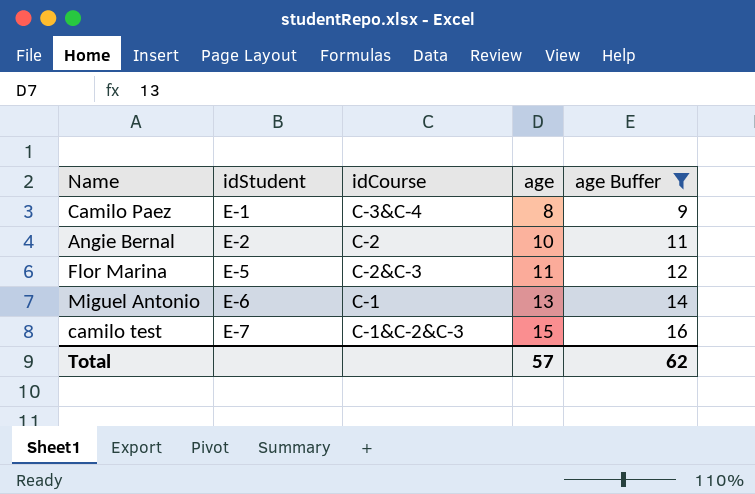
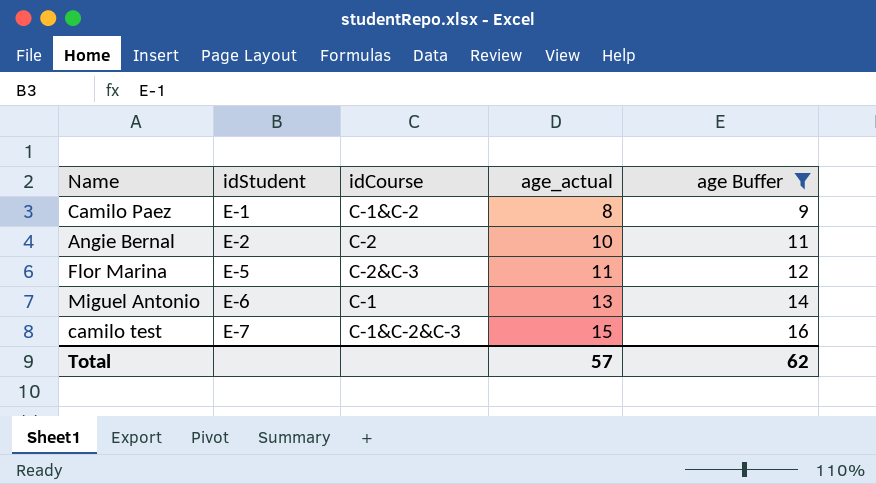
column name: age -> age_actual
Camilo Paez | idCourse: C-3&C-4 -> C-1&C-2

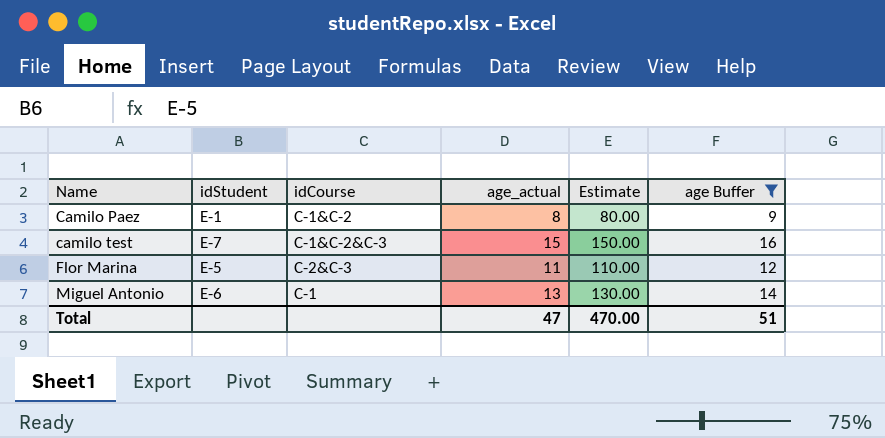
row order: idStudent ascending -> Name ascending
column Estimate | formula: none -> [age_actual] * 10
row Angie Bernal: E-2 | C-2 | 10 | 11 -> none
Total | age_actual: 57 -> 47
Total | age Buffer: 62 -> 51

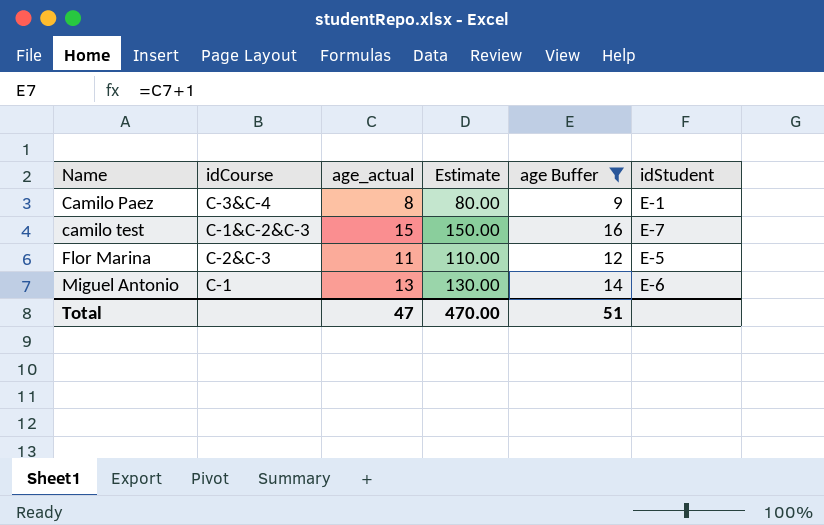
column idStudent | position: 2 -> 6
Camilo Paez | idCourse: C-1&C-2 -> C-3&C-4

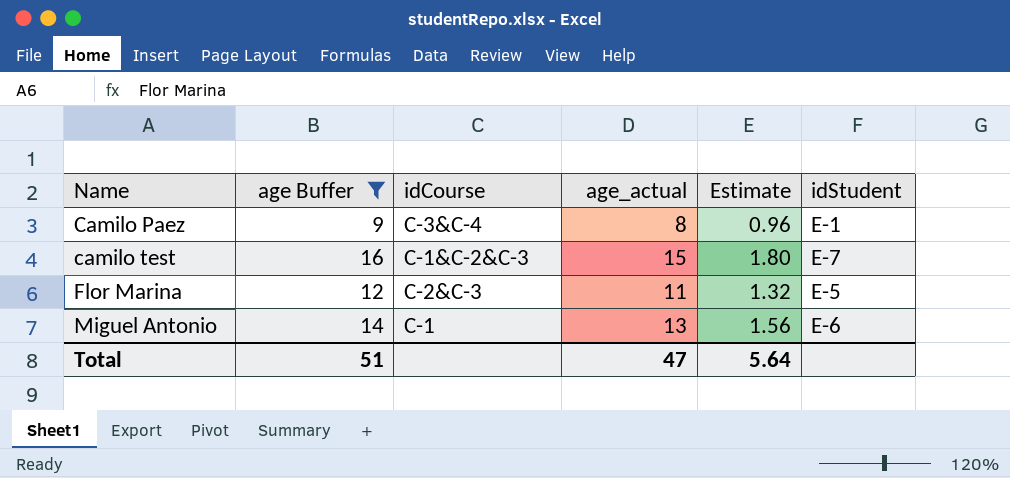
column age Buffer | position: 5 -> 2
column Estimate | formula: [age_actual] * 10 -> [age_actual] * 0.12
Total | Estimate: 470.00 -> 5.64

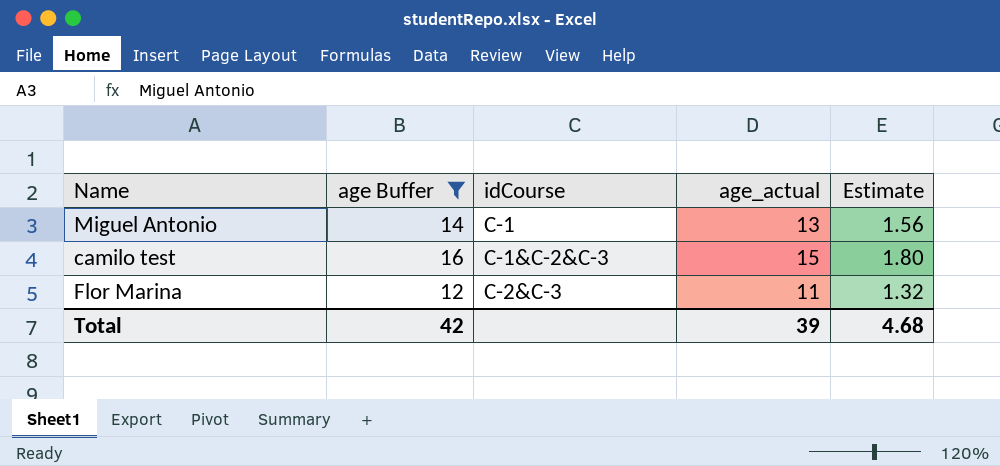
row order: Name ascending -> idCourse ascending
column idStudent | position: 6 -> none
row Camilo Paez: 9 | C-3&C-4 | 8 | 0.96 | E-1 -> none
Total | age Buffer: 51 -> 42
Total | age_actual: 47 -> 39
Total | Estimate: 5.64 -> 4.68

